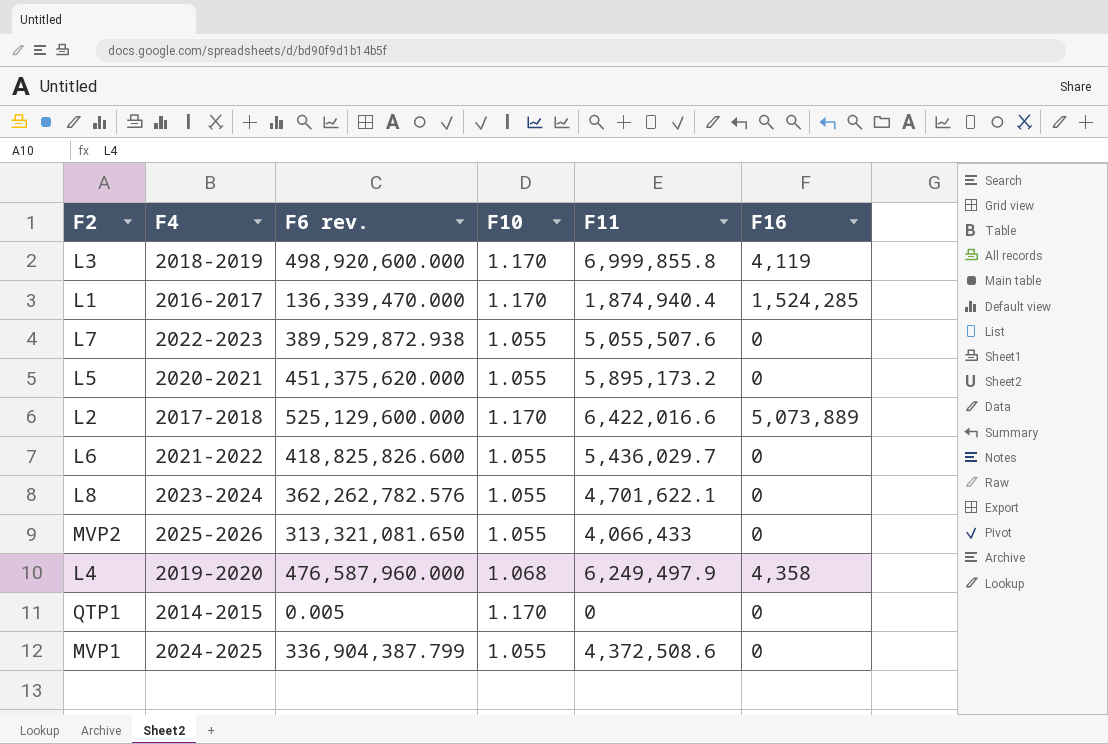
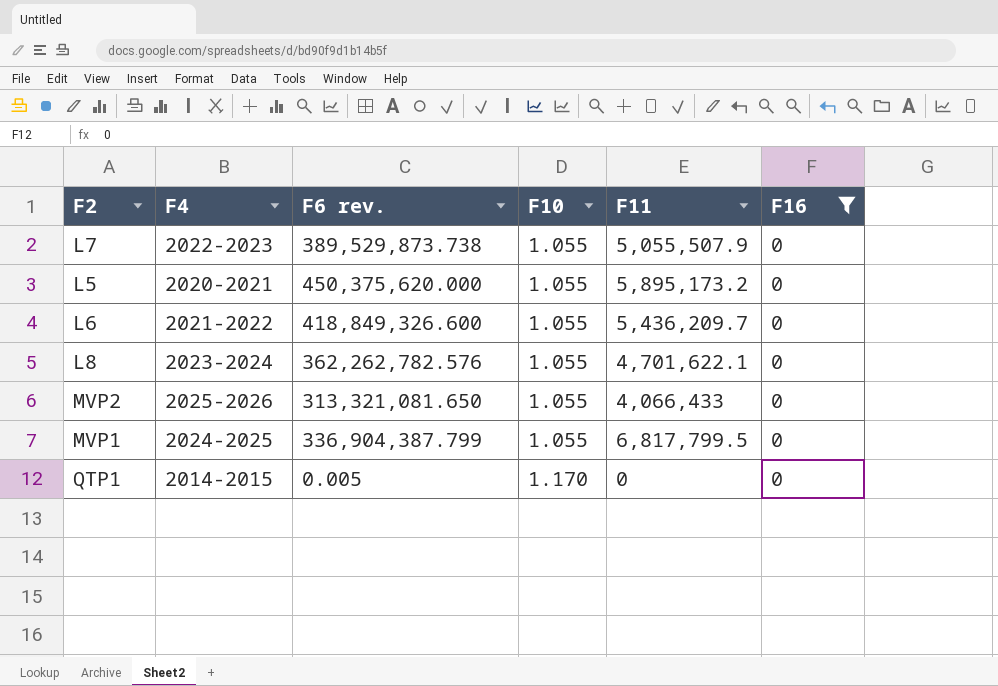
filter: none -> F16 = 0
row order: none -> F10 ascending
L7 | F6 rev.: 389,529,872.938 -> 389,529,873.738
L7 | F11: 5,055,507.6 -> 5,055,507.9
L5 | F6 rev.: 451,375,620.000 -> 450,375,620.000
L6 | F6 rev.: 418,825,826.600 -> 418,849,326.600
L6 | F11: 5,436,029.7 -> 5,436,209.7
MVP1 | F11: 4,372,508.6 -> 6,817,799.5

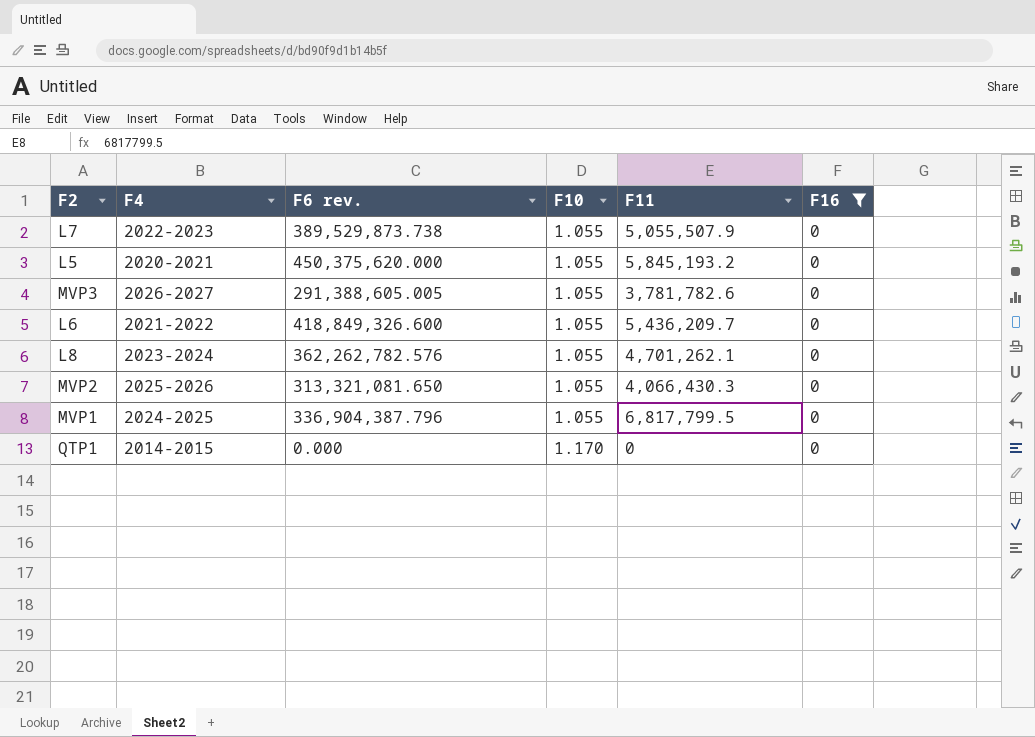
L5 | F11: 5,895,173.2 -> 5,845,193.2
row MVP3: none -> 2026-2027 | 291,388,605.005 | 1.055 | 3,781,782.6 | 0
L8 | F11: 4,701,622.1 -> 4,701,262.1
MVP2 | F11: 4,066,433 -> 4,066,430.3
MVP1 | F6 rev.: 336,904,387.799 -> 336,904,387.796
QTP1 | F6 rev.: 0.005 -> 0.000

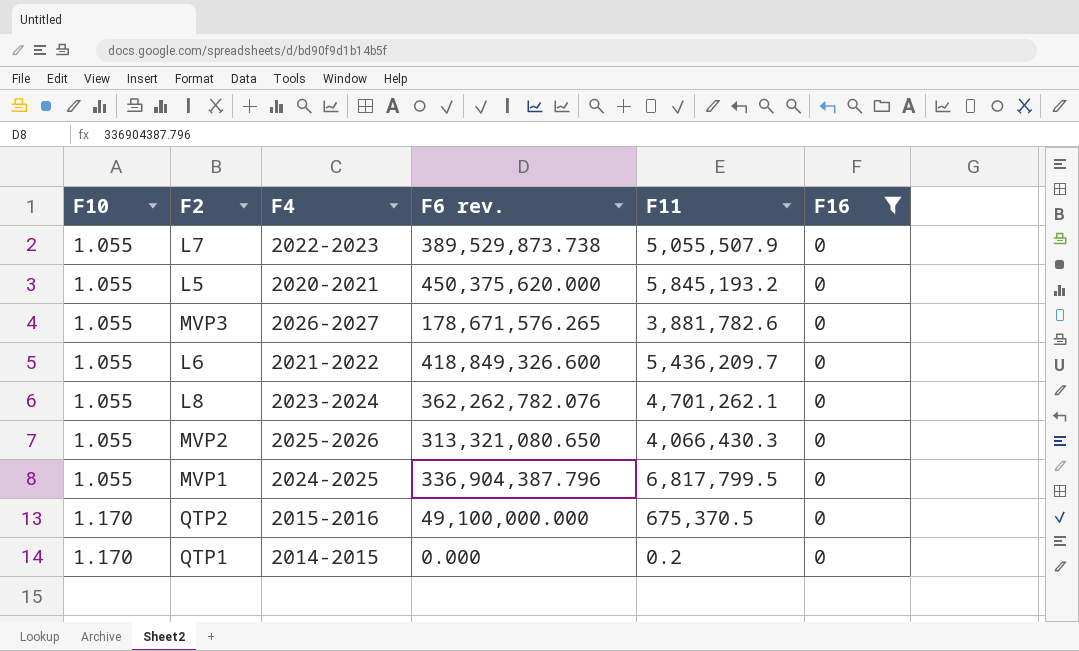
column F10 | position: 4 -> 1
MVP3 | F6 rev.: 291,388,605.005 -> 178,671,576.265
MVP3 | F11: 3,781,782.6 -> 3,881,782.6
L8 | F6 rev.: 362,262,782.576 -> 362,262,782.076
MVP2 | F6 rev.: 313,321,081.650 -> 313,321,080.650
row QTP2: none -> 1.170 | 2015-2016 | 49,100,000.000 | 675,370.5 | 0
QTP1 | F11: 0 -> 0.2

